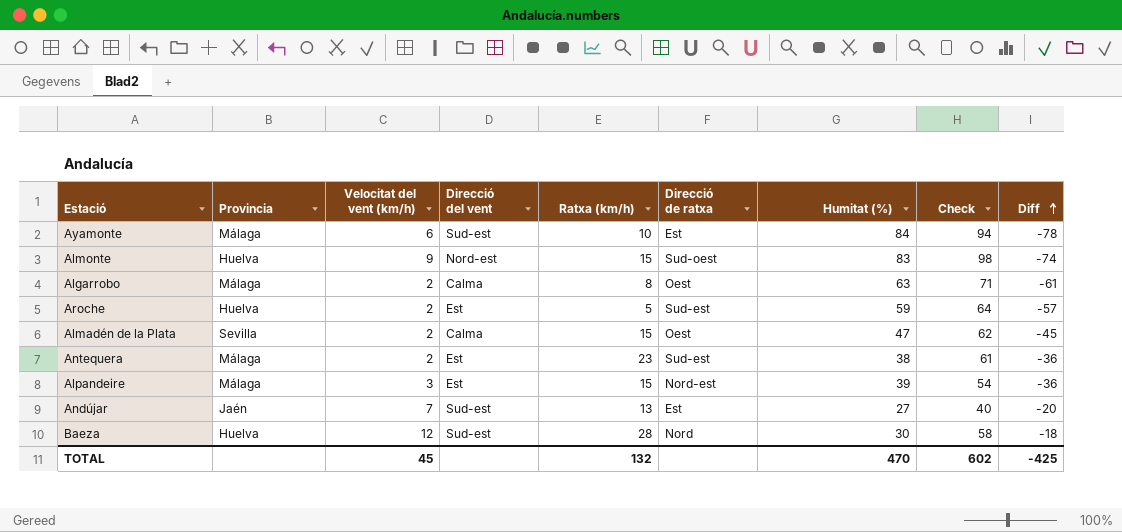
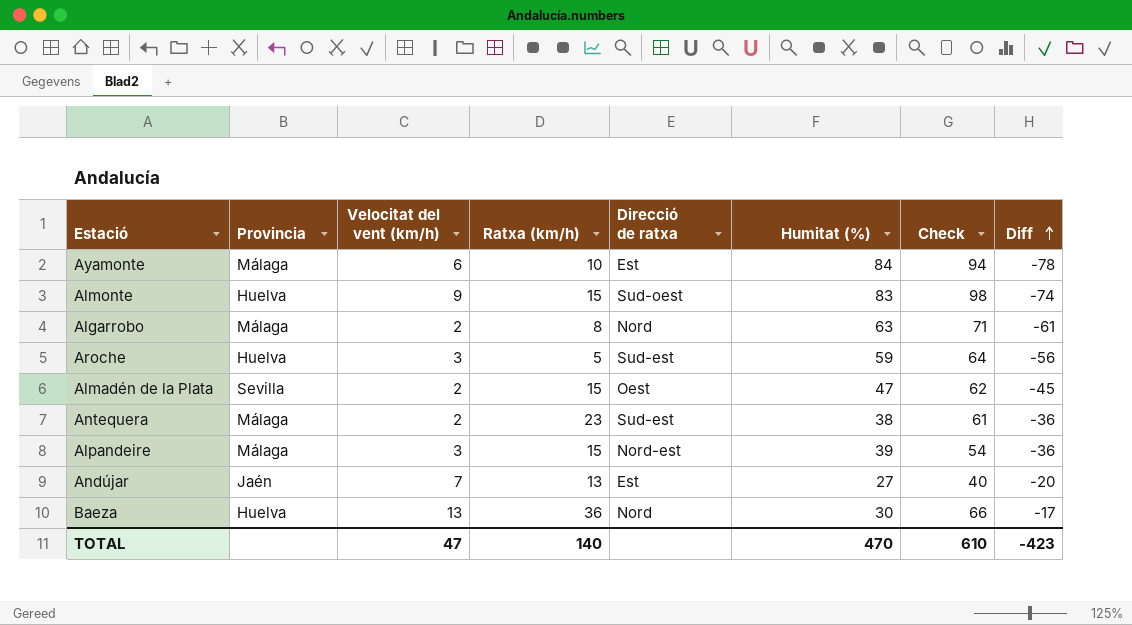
column Direcció del vent | position: 4 -> none
Algarrobo | Direcció de ratxa: Oest -> Nord
Aroche | Velocitat del vent (km/h): 2 -> 3
Aroche | Diff: -57 -> -56
Baeza | Velocitat del vent (km/h): 12 -> 13
Baeza | Ratxa (km/h): 28 -> 36
Baeza | Check: 58 -> 66
Baeza | Diff: -18 -> -17
TOTAL | Velocitat del vent (km/h): 45 -> 47
TOTAL | Ratxa (km/h): 132 -> 140
TOTAL | Check: 602 -> 610
TOTAL | Diff: -425 -> -423

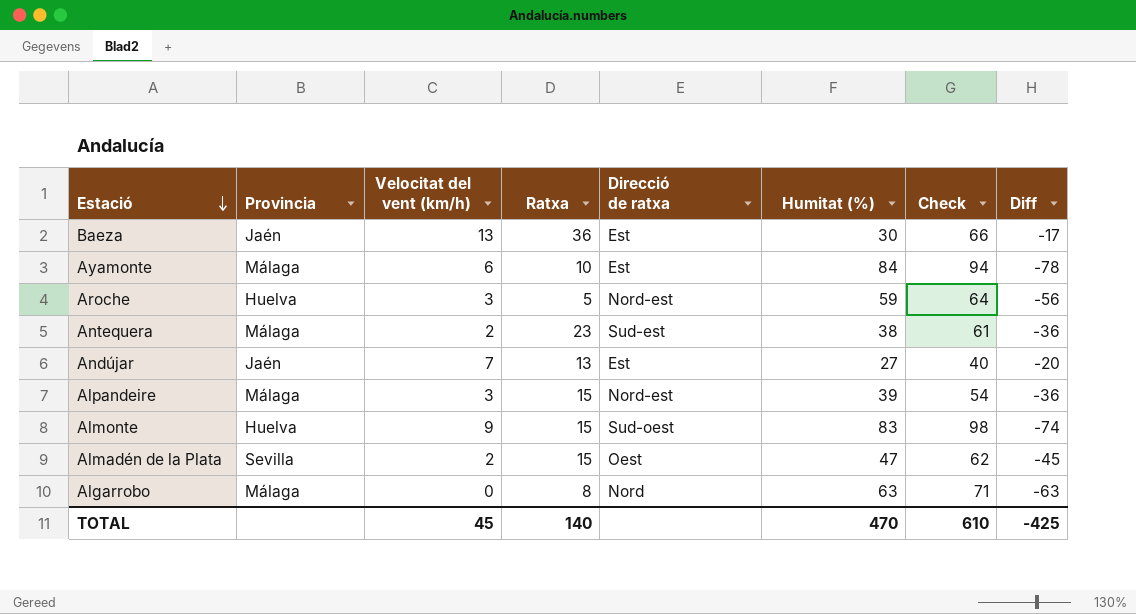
row order: Diff ascending -> Estació descending
column name: Ratxa (km/h) -> Ratxa
Baeza | Provincia: Huelva -> Jaén
Baeza | Direcció de ratxa: Nord -> Est
Aroche | Direcció de ratxa: Sud-est -> Nord-est
Algarrobo | Velocitat del vent (km/h): 2 -> 0
Algarrobo | Diff: -61 -> -63
TOTAL | Velocitat del vent (km/h): 47 -> 45
TOTAL | Diff: -423 -> -425

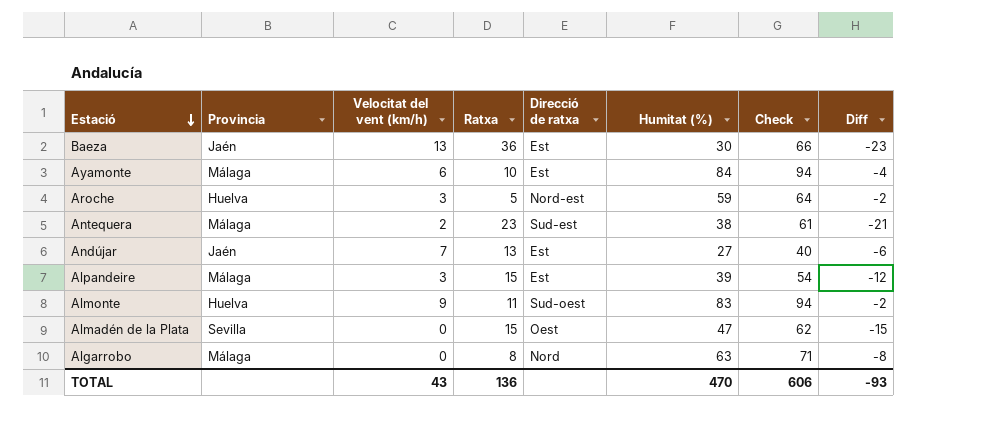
column Diff | formula: [Velocitat del vent (km/h)] - [Humitat (%)] -> [Velocitat del vent (km/h)] - [Ratxa]
Alpandeire | Direcció de ratxa: Nord-est -> Est
Almonte | Ratxa: 15 -> 11
Almonte | Check: 98 -> 94
Almadén de la Plata | Velocitat del vent (km/h): 2 -> 0
TOTAL | Velocitat del vent (km/h): 45 -> 43
TOTAL | Ratxa: 140 -> 136
TOTAL | Check: 610 -> 606
TOTAL | Diff: -425 -> -93

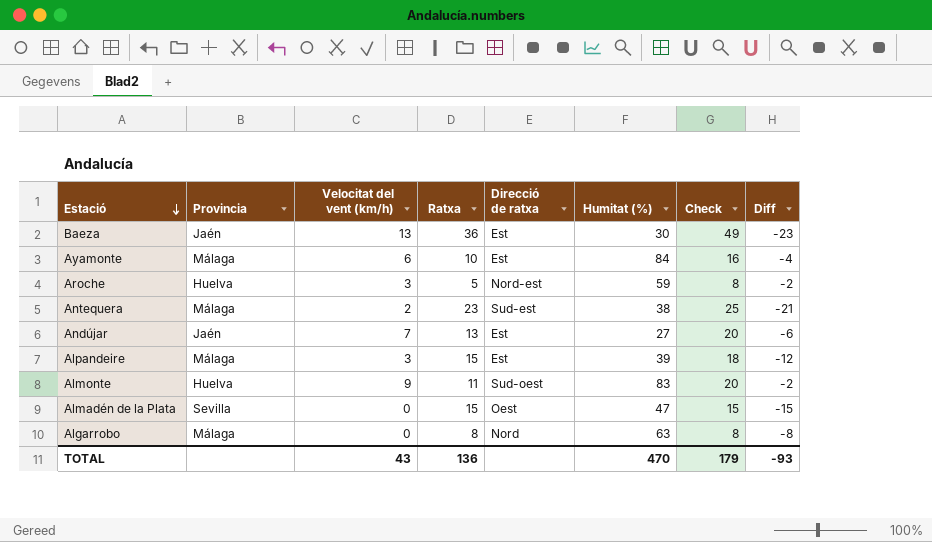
column Check | formula: [Ratxa] + [Humitat (%)] -> [Velocitat del vent (km/h)] + [Ratxa]
TOTAL | Check: 606 -> 179

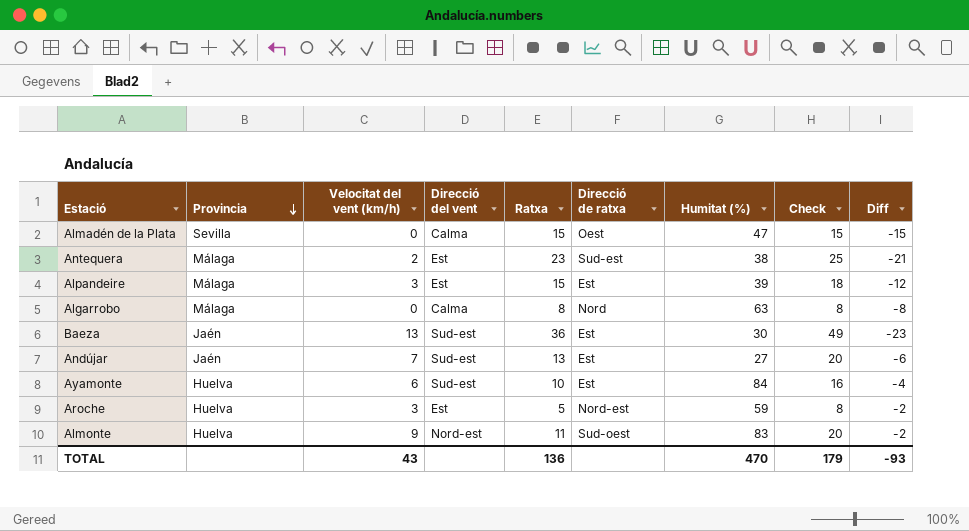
row order: Estació descending -> Provincia descending
column Direcció del vent | position: none -> 4
Ayamonte | Provincia: Málaga -> Huelva

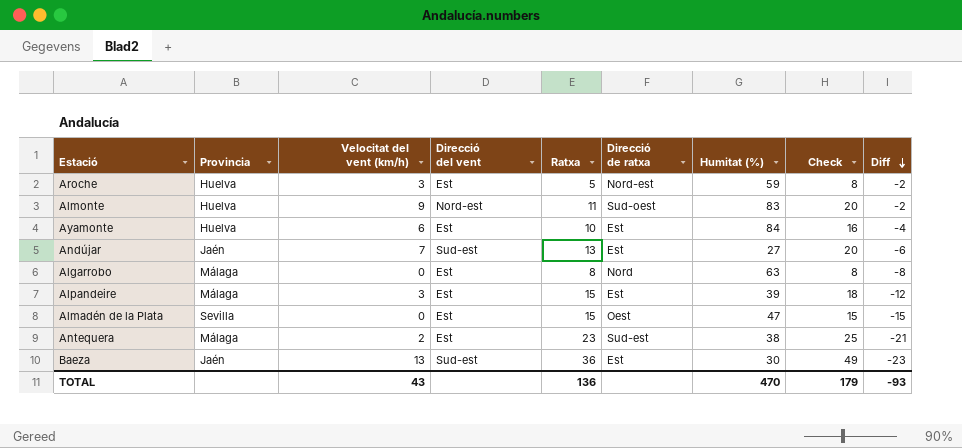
row order: Provincia descending -> Diff descending
Ayamonte | Direcció del vent: Sud-est -> Est
Algarrobo | Direcció del vent: Calma -> Est
Almadén de la Plata | Direcció del vent: Calma -> Est

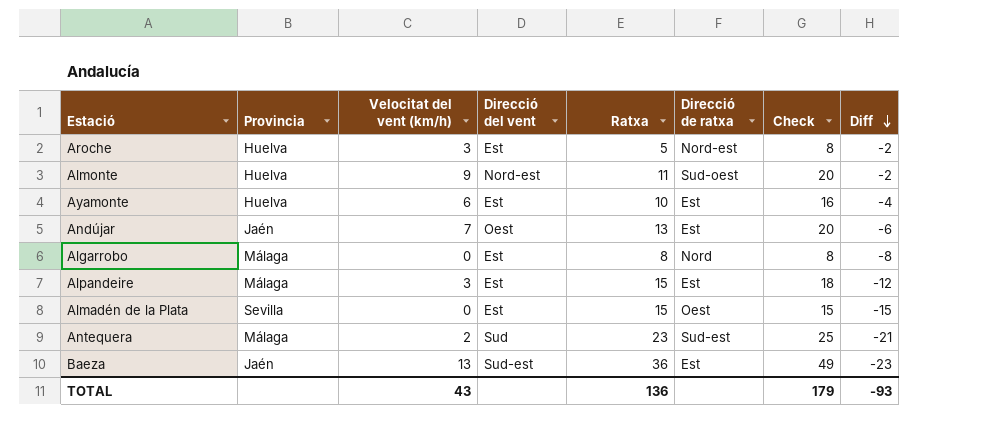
column Humitat (%) | position: 7 -> none
Andújar | Direcció del vent: Sud-est -> Oest
Antequera | Direcció del vent: Est -> Sud

